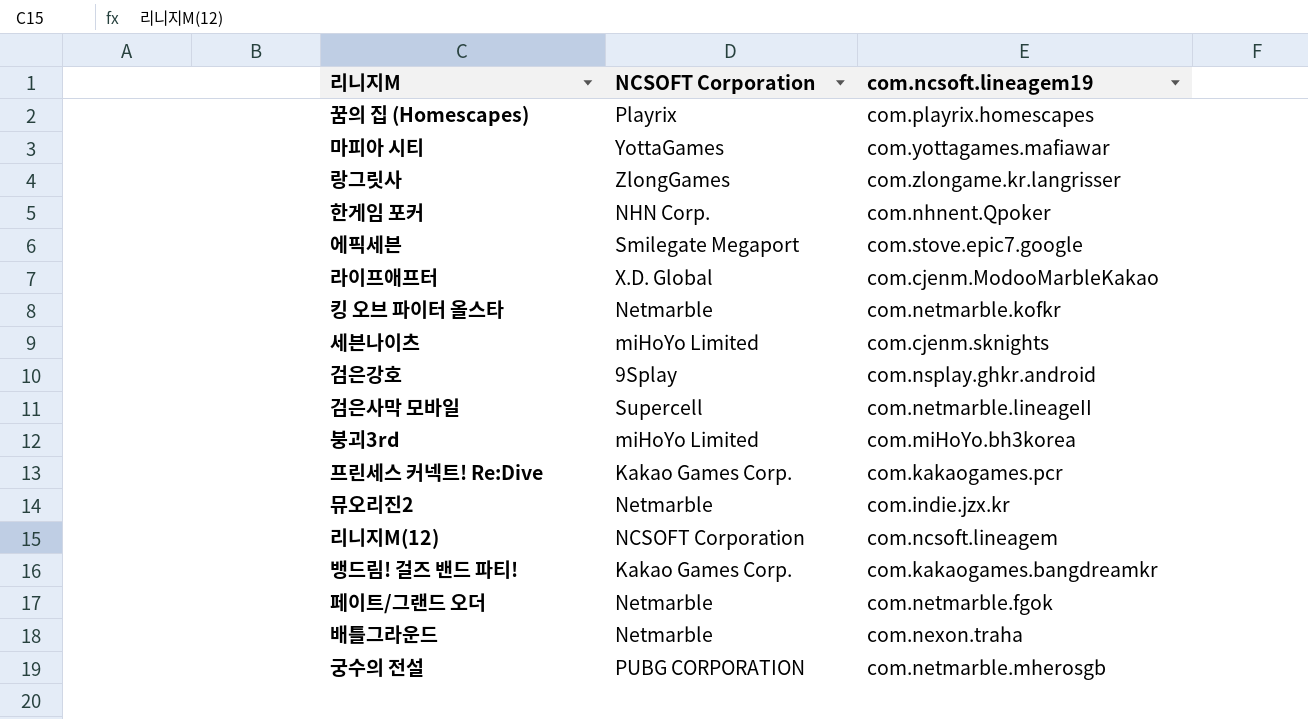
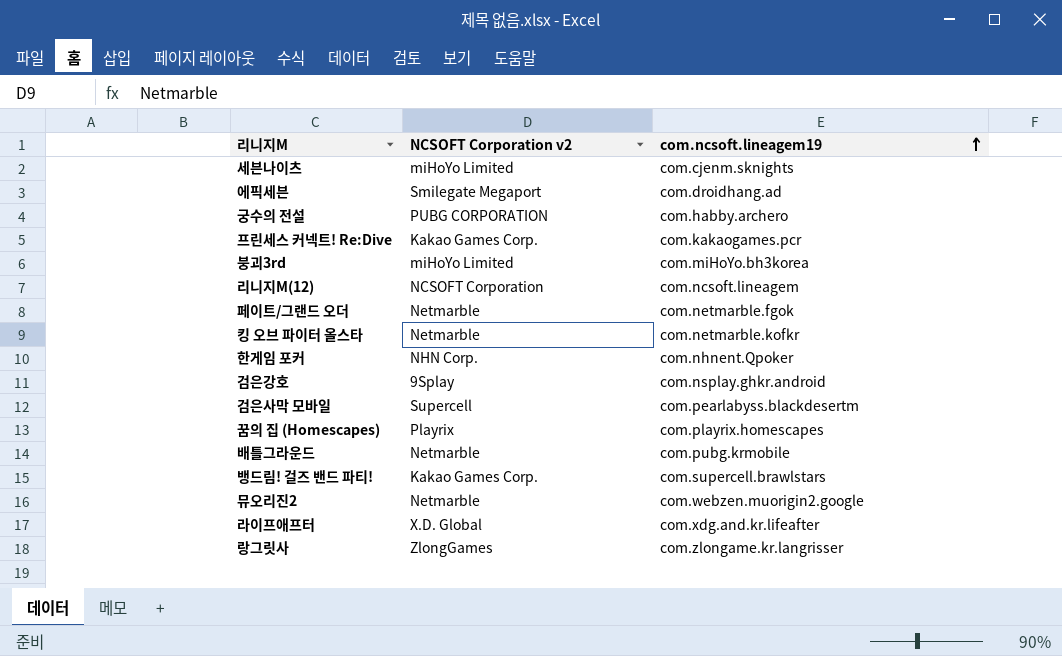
row order: none -> com.ncsoft.lineagem19 ascending
column name: NCSOFT Corporation -> NCSOFT Corporation v2
row 마피아 시티: YottaGames | com.yottagames.mafiawar -> none
에픽세븐 | com.ncsoft.lineagem19: com.stove.epic7.google -> com.droidhang.ad
궁수의 전설 | com.ncsoft.lineagem19: com.netmarble.mherosgb -> com.habby.archero
검은사막 모바일 | com.ncsoft.lineagem19: com.netmarble.lineageII -> com.pearlabyss.blackdesertm
배틀그라운드 | com.ncsoft.lineagem19: com.nexon.traha -> com.pubg.krmobile
뱅드림! 걸즈 밴드 파티! | com.ncsoft.lineagem19: com.kakaogames.bangdreamkr -> com.supercell.brawlstars
뮤오리진2 | com.ncsoft.lineagem19: com.indie.jzx.kr -> com.webzen.muorigin2.google
라이프애프터 | com.ncsoft.lineagem19: com.cjenm.ModooMarbleKakao -> com.xdg.and.kr.lifeafter

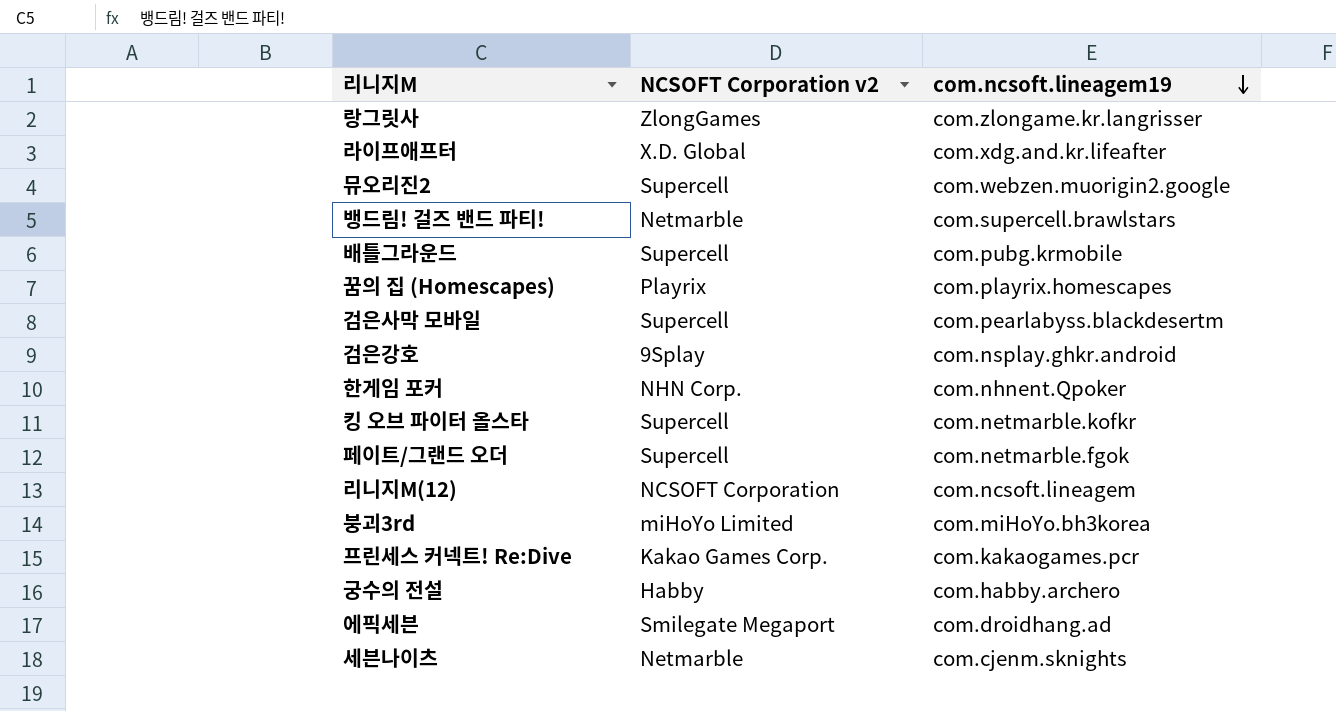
row order: com.ncsoft.lineagem19 ascending -> com.ncsoft.lineagem19 descending
뮤오리진2 | NCSOFT Corporation v2: Netmarble -> Supercell
뱅드림! 걸즈 밴드 파티! | NCSOFT Corporation v2: Kakao Games Corp. -> Netmarble
배틀그라운드 | NCSOFT Corporation v2: Netmarble -> Supercell
킹 오브 파이터 올스타 | NCSOFT Corporation v2: Netmarble -> Supercell
페이트/그랜드 오더 | NCSOFT Corporation v2: Netmarble -> Supercell
궁수의 전설 | NCSOFT Corporation v2: PUBG CORPORATION -> Habby
세븐나이츠 | NCSOFT Corporation v2: miHoYo Limited -> Netmarble

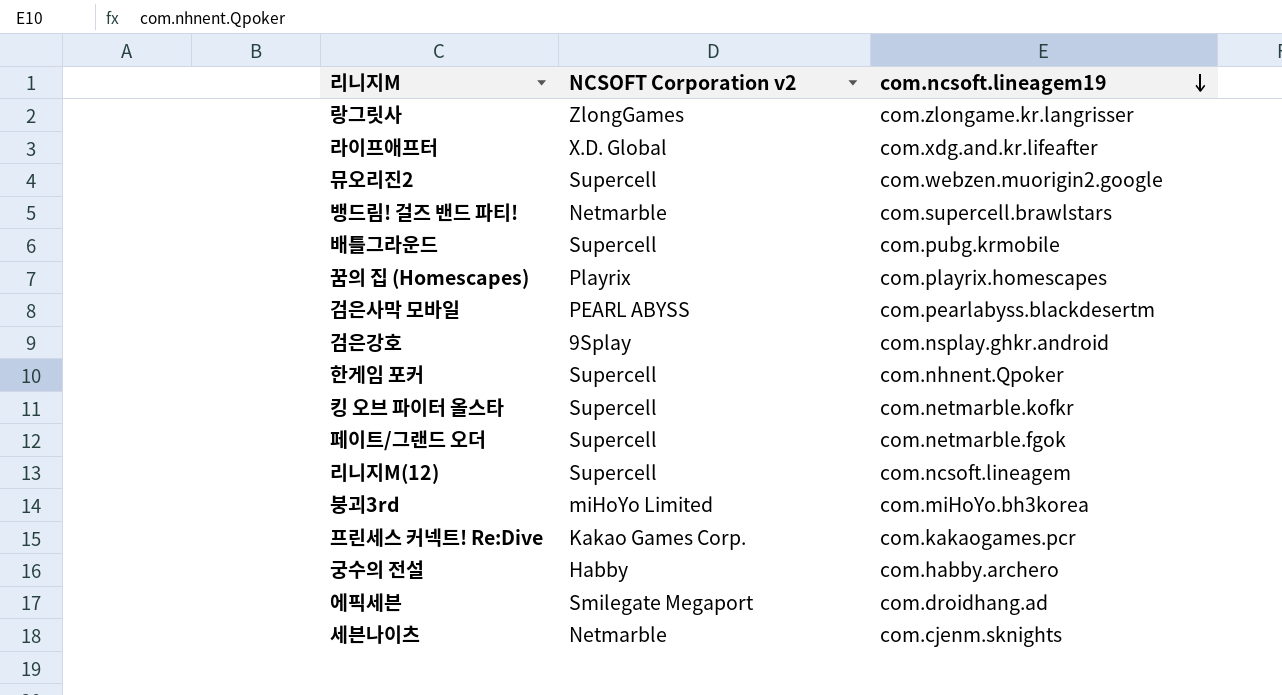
검은사막 모바일 | NCSOFT Corporation v2: Supercell -> PEARL ABYSS
한게임 포커 | NCSOFT Corporation v2: NHN Corp. -> Supercell
리니지M(12) | NCSOFT Corporation v2: NCSOFT Corporation -> Supercell

